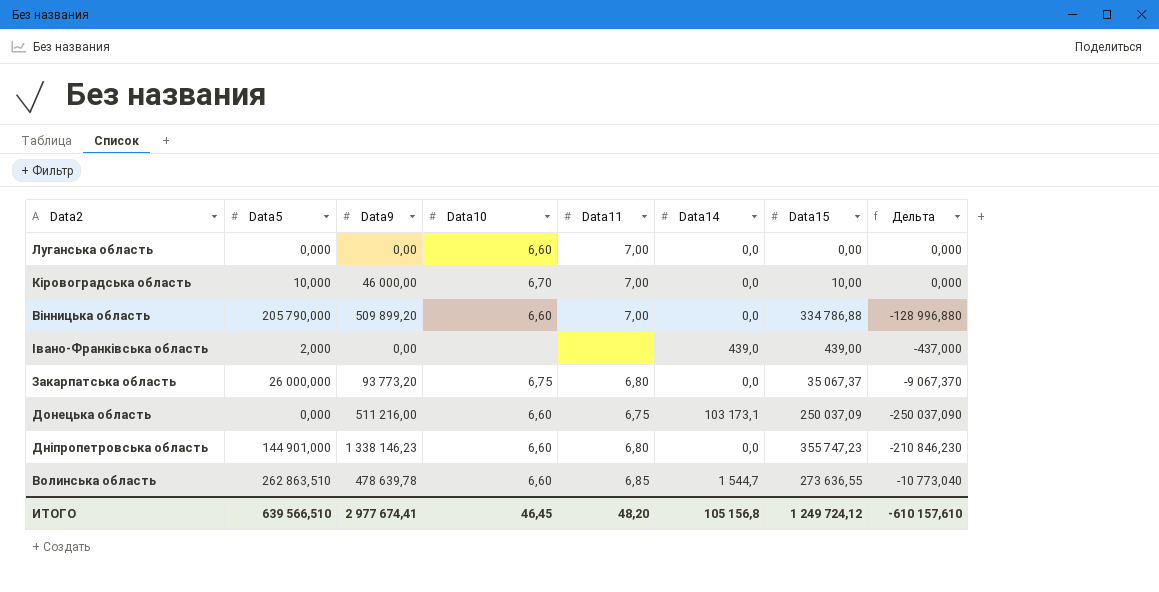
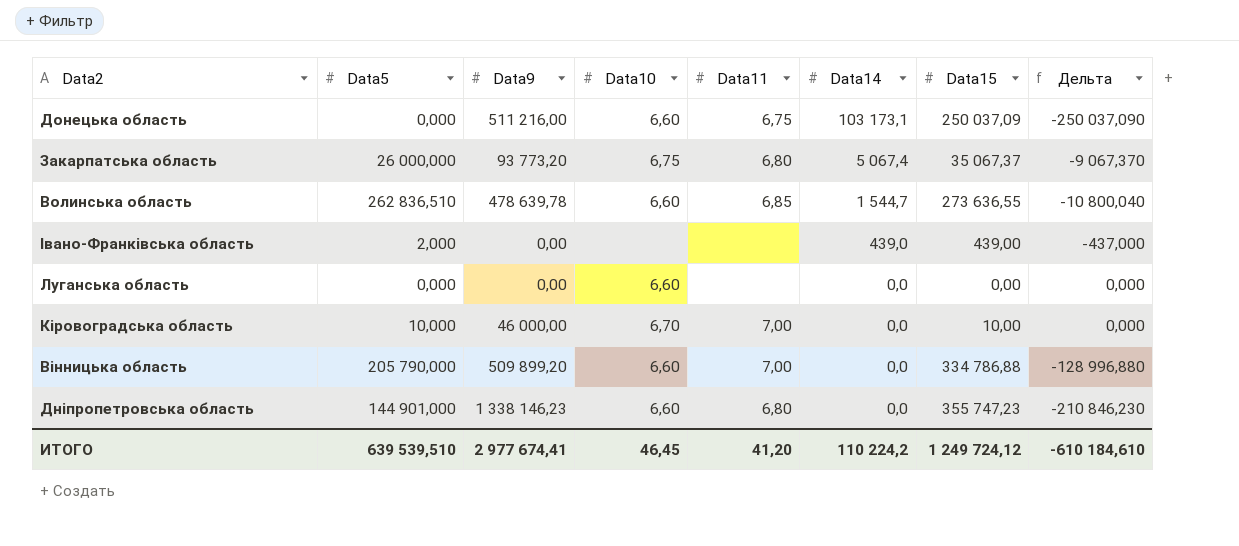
row order: none -> Data14 descending
Закарпатська область | Data14: 0,0 -> 5 067,4
Волинська область | Data5: 262 863,510 -> 262 836,510
Волинська область | Дельта: -10 773,040 -> -10 800,040
Луганська область | Data11: 7,00 -> none
ИТОГО | Data5: 639 566,510 -> 639 539,510
ИТОГО | Data11: 48,20 -> 41,20
ИТОГО | Data14: 105 156,8 -> 110 224,2
ИТОГО | Дельта: -610 157,610 -> -610 184,610

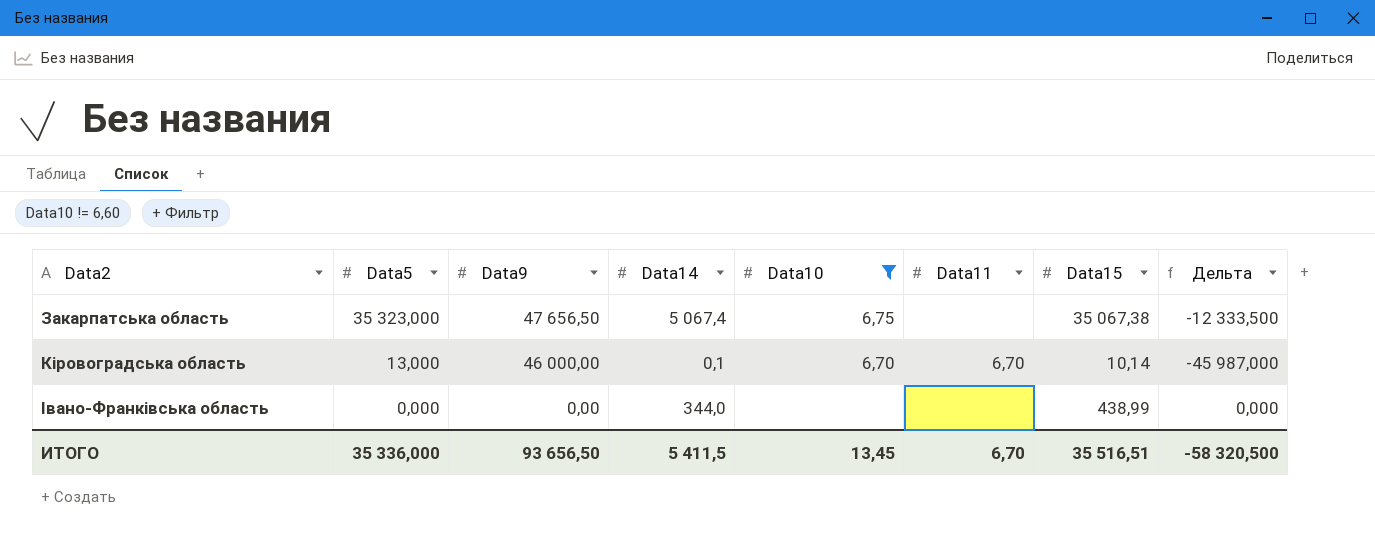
filter: none -> Data10 != 6,60
row order: Data14 descending -> Data2 ascending
column Data14 | position: 6 -> 4
column Дельта | formula: [Data5] - [Data15] -> [Data5] - [Data9]
Закарпатська область | Data5: 26 000,000 -> 35 323,000
Закарпатська область | Data9: 93 773,20 -> 47 656,50
Закарпатська область | Data11: 6,80 -> none
Закарпатська область | Data15: 35 067,37 -> 35 067,38
Кіровоградська область | Data5: 10,000 -> 13,000
Кіровоградська область | Data14: 0,0 -> 0,1
Кіровоградська область | Data11: 7,00 -> 6,70
Кіровоградська область | Data15: 10,00 -> 10,14
Івано-Франківська область | Data5: 2,000 -> 0,000
Івано-Франківська область | Data14: 439,0 -> 344,0
Івано-Франківська область | Data15: 439,00 -> 438,99
ИТОГО | Data5: 639 539,510 -> 35 336,000
ИТОГО | Data9: 2 977 674,41 -> 93 656,50
ИТОГО | Data14: 110 224,2 -> 5 411,5
ИТОГО | Data10: 46,45 -> 13,45
ИТОГО | Data11: 41,20 -> 6,70
ИТОГО | Data15: 1 249 724,12 -> 35 516,51
ИТОГО | Дельта: -610 184,610 -> -58 320,500

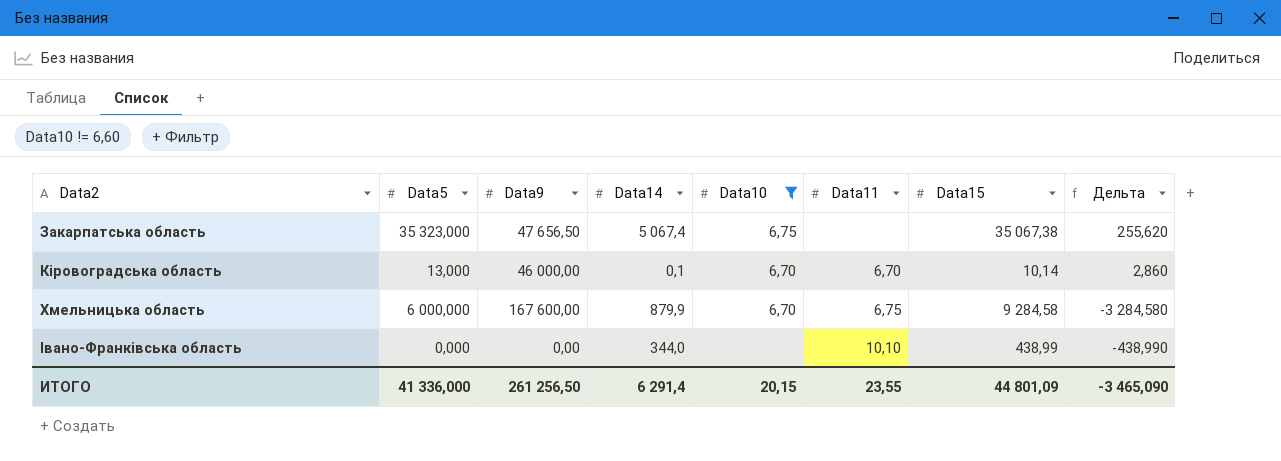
column Дельта | formula: [Data5] - [Data9] -> [Data5] - [Data15]
row Хмельницька область: none -> 6 000,000 | 167 600,00 | 879,9 | 6,70 | 6,75 | 9 284,58 | -3 284,580
Івано-Франківська область | Data11: none -> 10,10
ИТОГО | Data5: 35 336,000 -> 41 336,000
ИТОГО | Data9: 93 656,50 -> 261 256,50
ИТОГО | Data14: 5 411,5 -> 6 291,4
ИТОГО | Data10: 13,45 -> 20,15
ИТОГО | Data11: 6,70 -> 23,55
ИТОГО | Data15: 35 516,51 -> 44 801,09
ИТОГО | Дельта: -58 320,500 -> -3 465,090

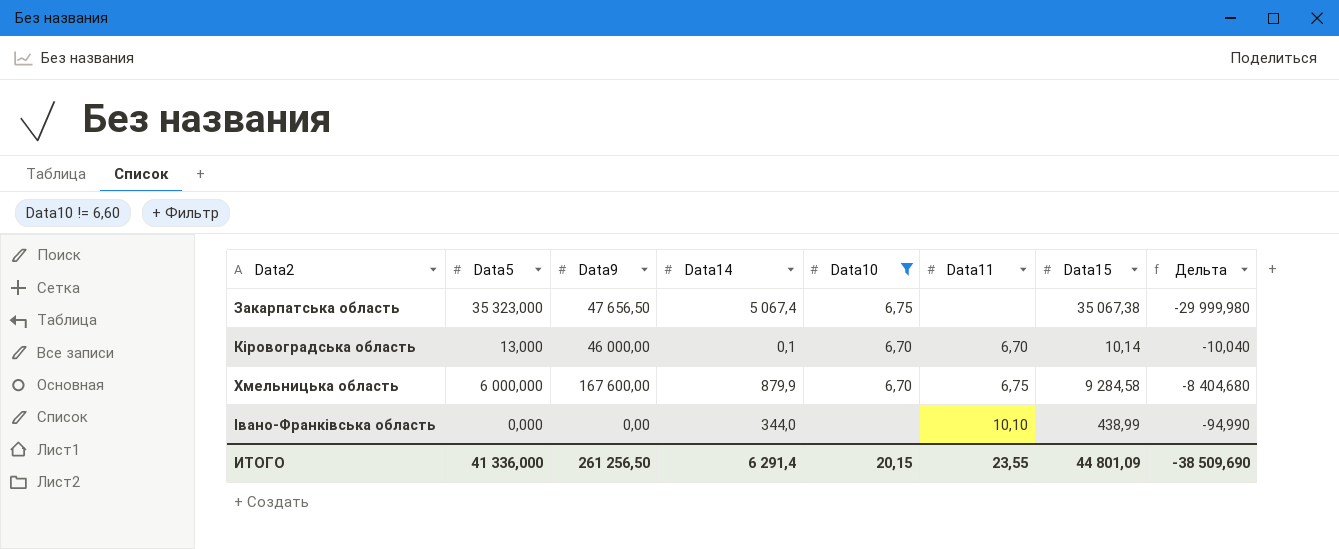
column Дельта | formula: [Data5] - [Data15] -> [Data14] - [Data15]
ИТОГО | Дельта: -3 465,090 -> -38 509,690

